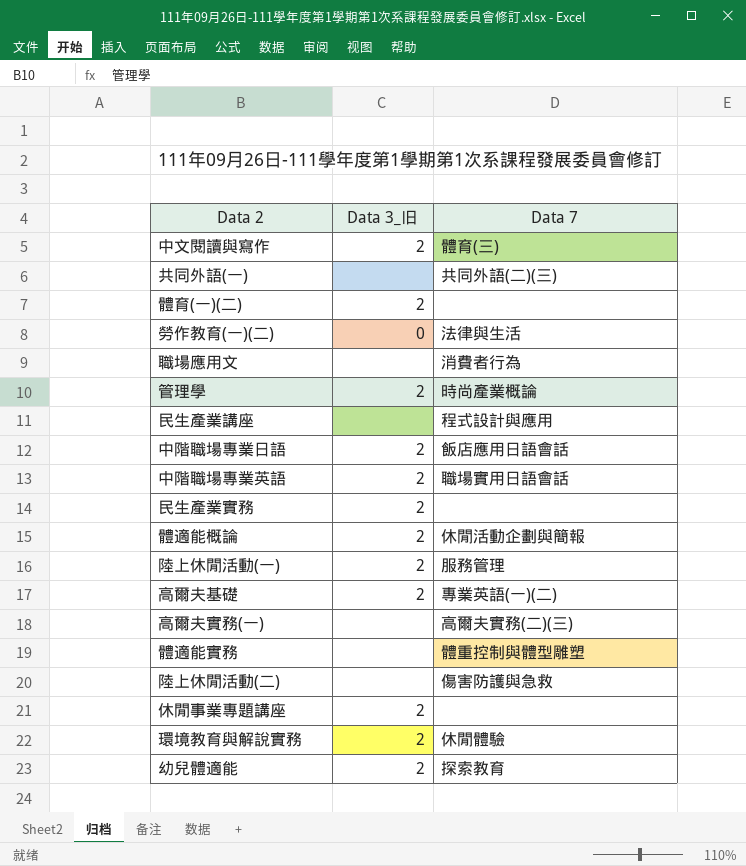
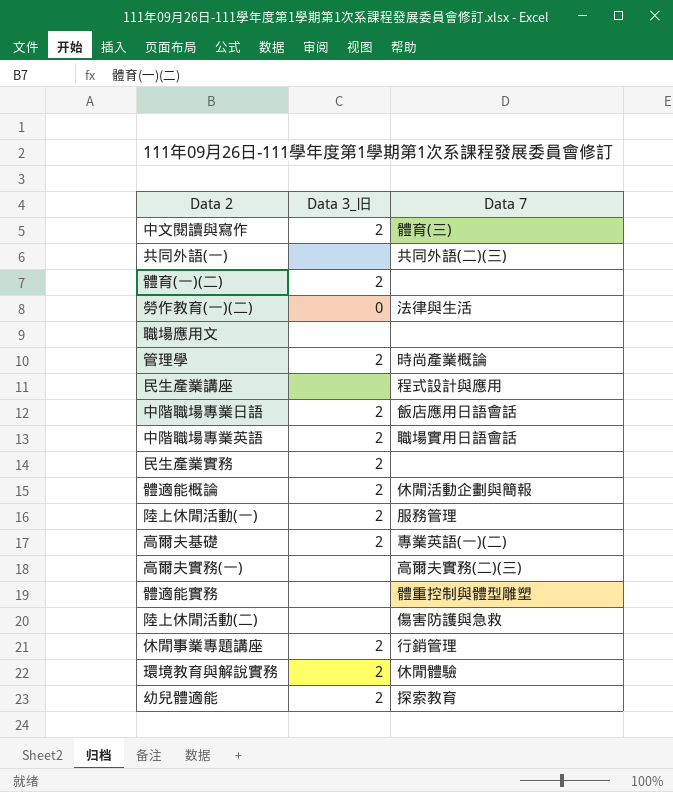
職場應用文 | Data 7: 消費者行為 -> none
休閒事業專題講座 | Data 7: none -> 行銷管理

